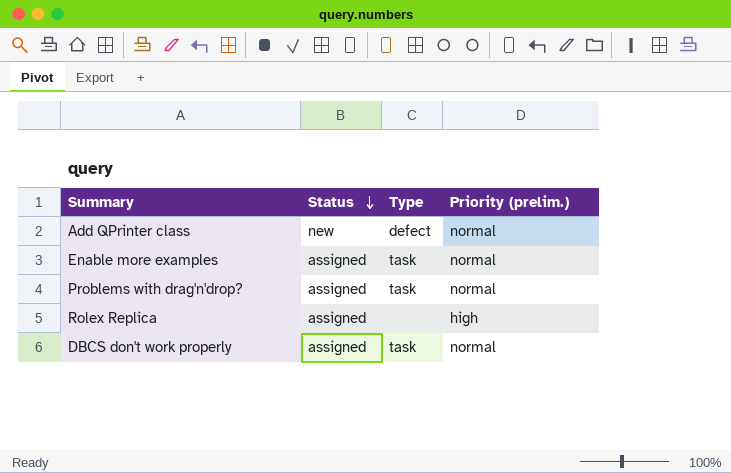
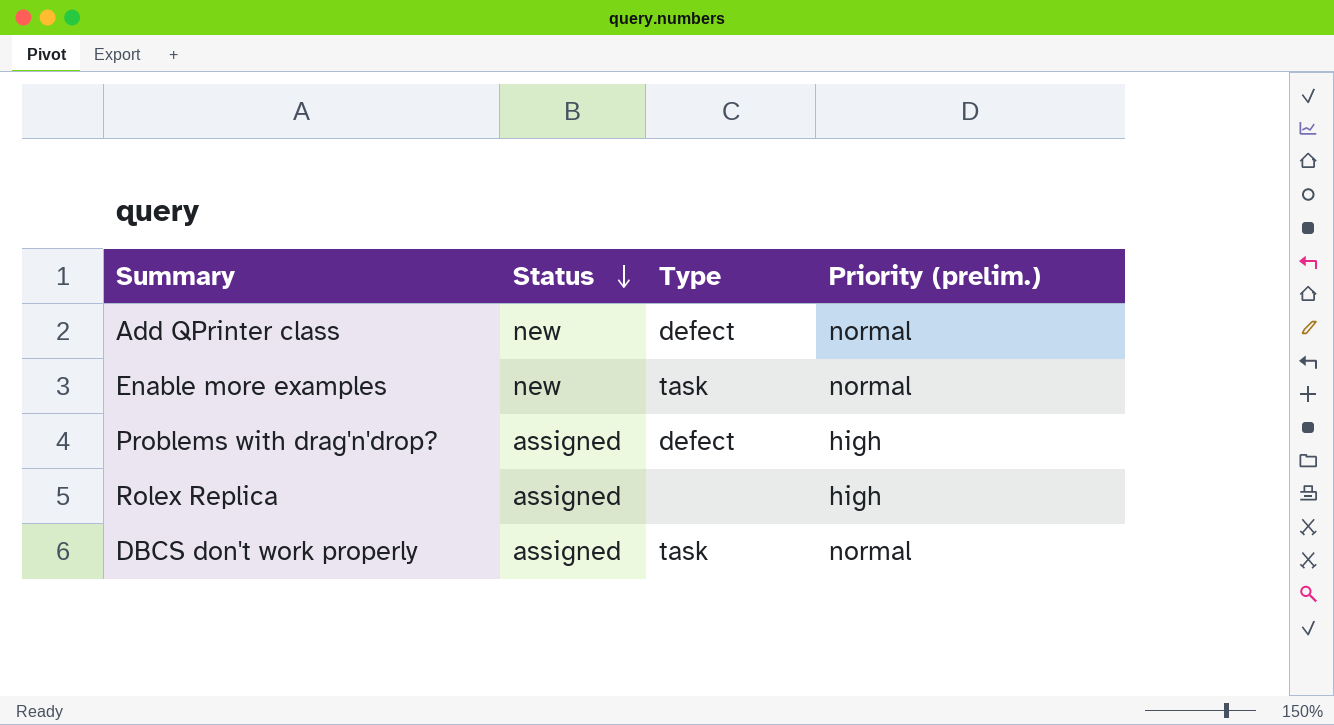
Enable more examples | Status: assigned -> new
Problems with drag'n'drop? | Type: task -> defect
Problems with drag'n'drop? | Priority (prelim.): normal -> high

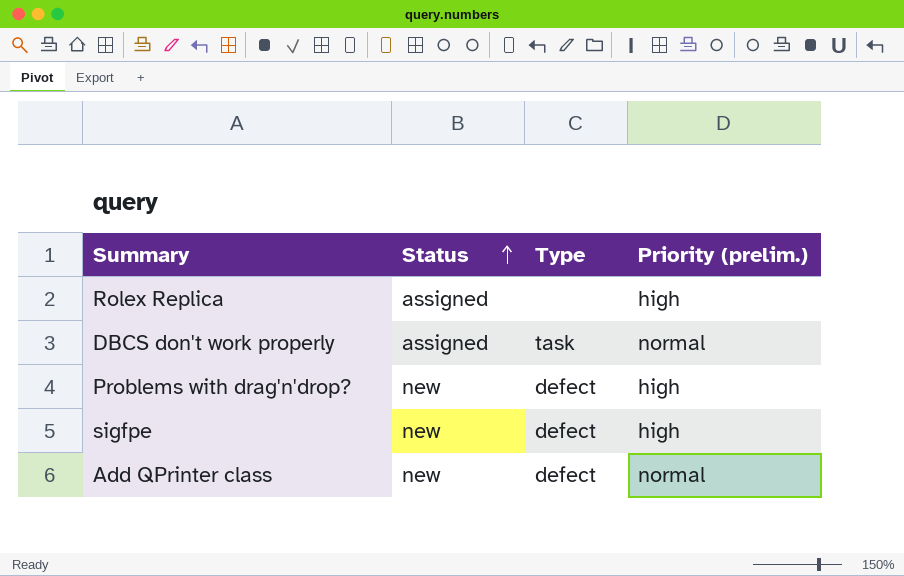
row order: Status descending -> Status ascending
row Enable more examples: new | task | normal -> none
Problems with drag'n'drop? | Status: assigned -> new
row sigfpe: none -> new | defect | high

